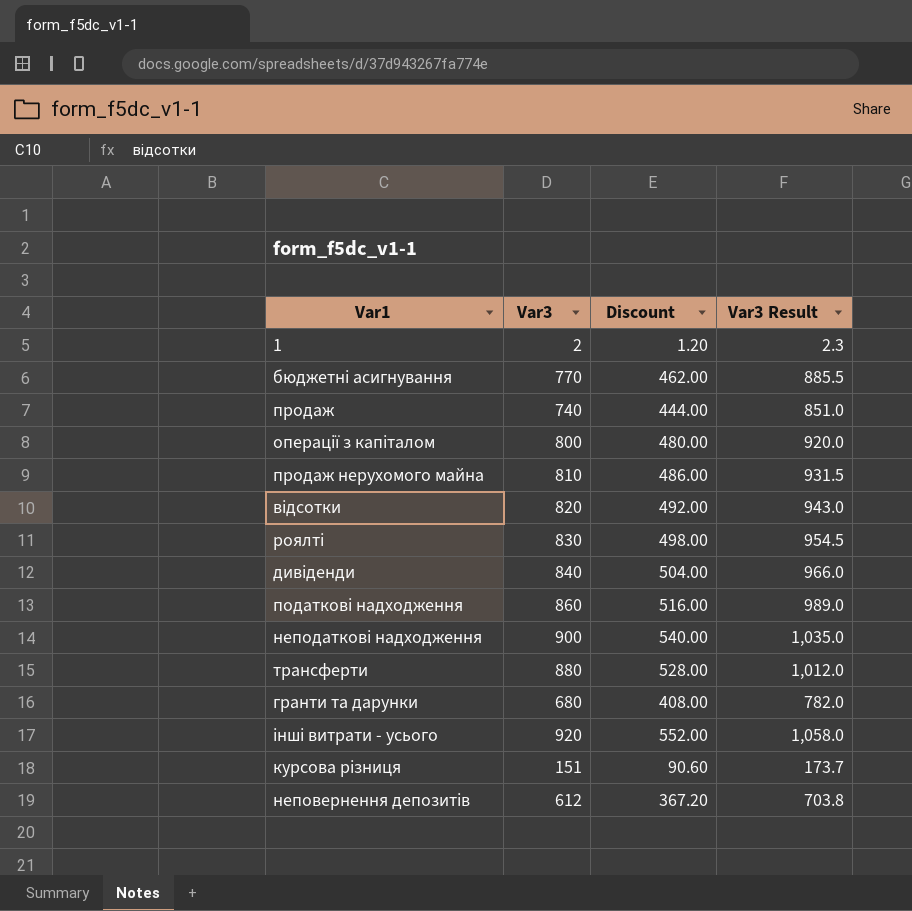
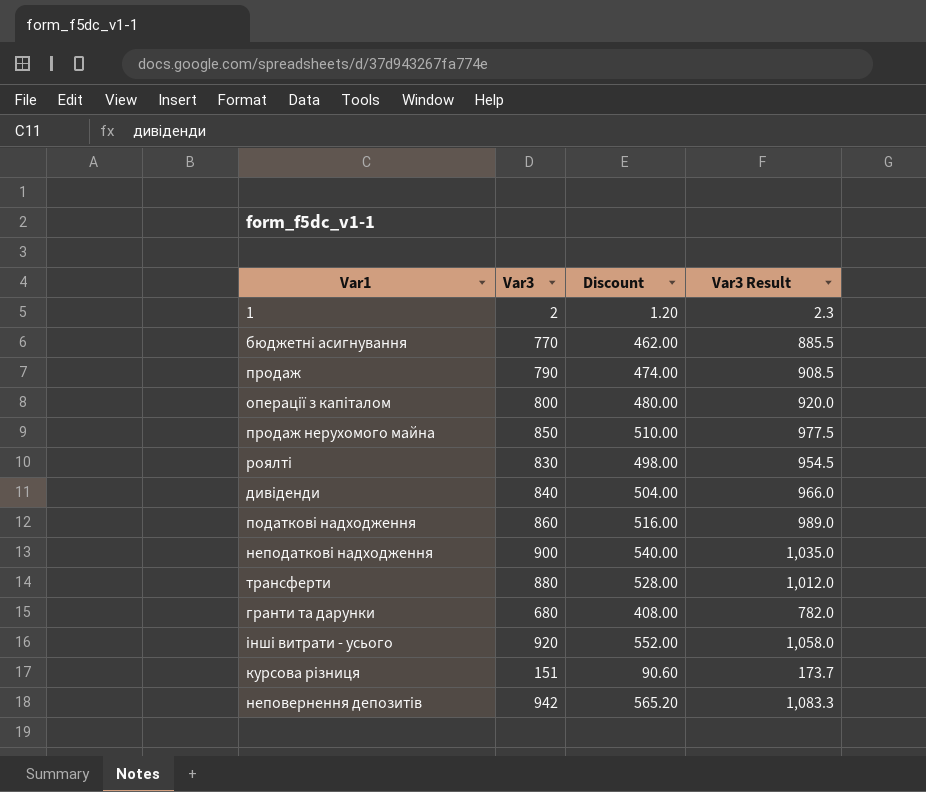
row відсотки: 820 | 492.00 | 943.0 -> none
продаж | Var3: 740 -> 790
продаж | Discount: 444.00 -> 474.00
продаж | Var3 Result: 851.0 -> 908.5
продаж нерухомого майна | Var3: 810 -> 850
продаж нерухомого майна | Discount: 486.00 -> 510.00
продаж нерухомого майна | Var3 Result: 931.5 -> 977.5
неповернення депозитів | Var3: 612 -> 942
неповернення депозитів | Discount: 367.20 -> 565.20
неповернення депозитів | Var3 Result: 703.8 -> 1,083.3

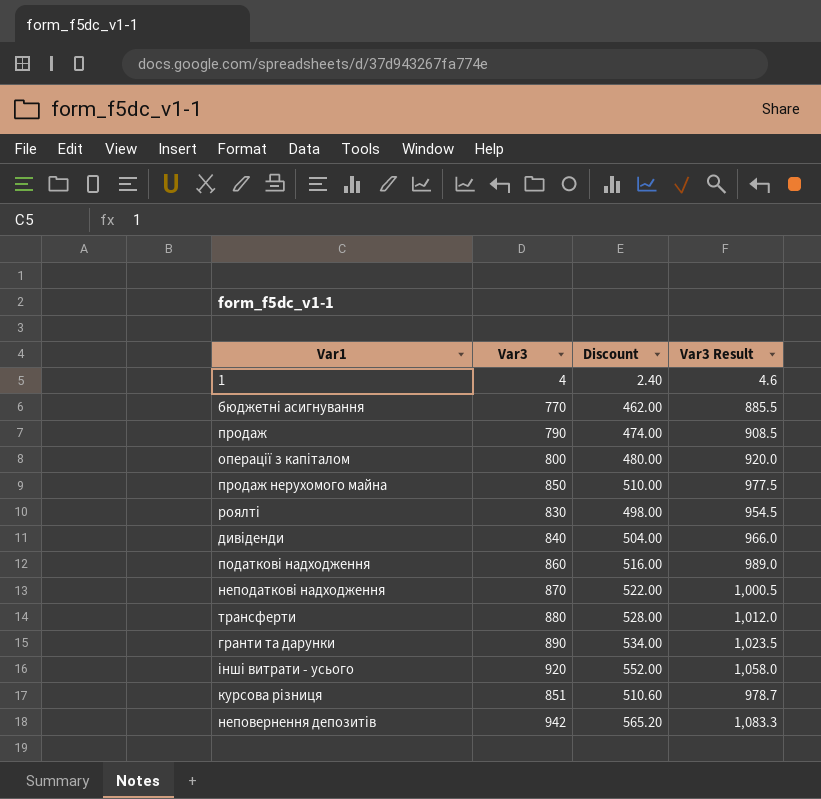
1 | Var3: 2 -> 4
1 | Discount: 1.20 -> 2.40
1 | Var3 Result: 2.3 -> 4.6
неподаткові надходження | Var3: 900 -> 870
неподаткові надходження | Discount: 540.00 -> 522.00
неподаткові надходження | Var3 Result: 1,035.0 -> 1,000.5
гранти та дарунки | Var3: 680 -> 890
гранти та дарунки | Discount: 408.00 -> 534.00
гранти та дарунки | Var3 Result: 782.0 -> 1,023.5
курсова різниця | Var3: 151 -> 851
курсова різниця | Discount: 90.60 -> 510.60
курсова різниця | Var3 Result: 173.7 -> 978.7

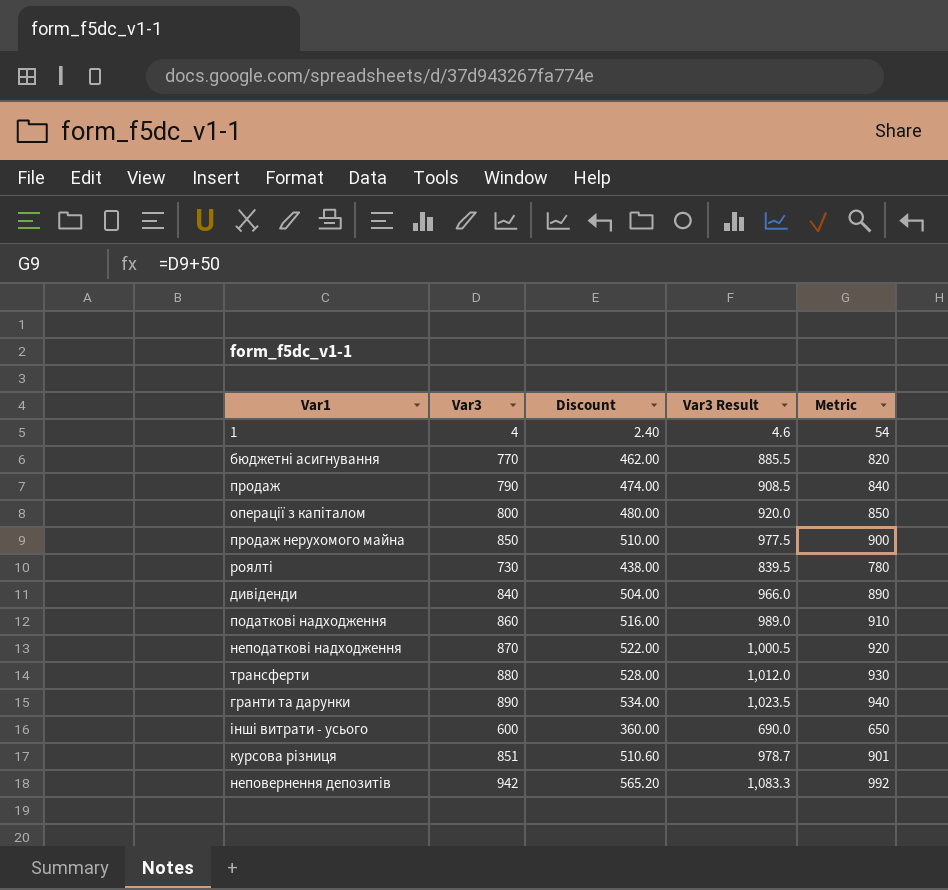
column Metric | formula: none -> [Var3] + 50
роялті | Var3: 830 -> 730
роялті | Discount: 498.00 -> 438.00
роялті | Var3 Result: 954.5 -> 839.5
інші витрати - усього | Var3: 920 -> 600
інші витрати - усього | Discount: 552.00 -> 360.00
інші витрати - усього | Var3 Result: 1,058.0 -> 690.0

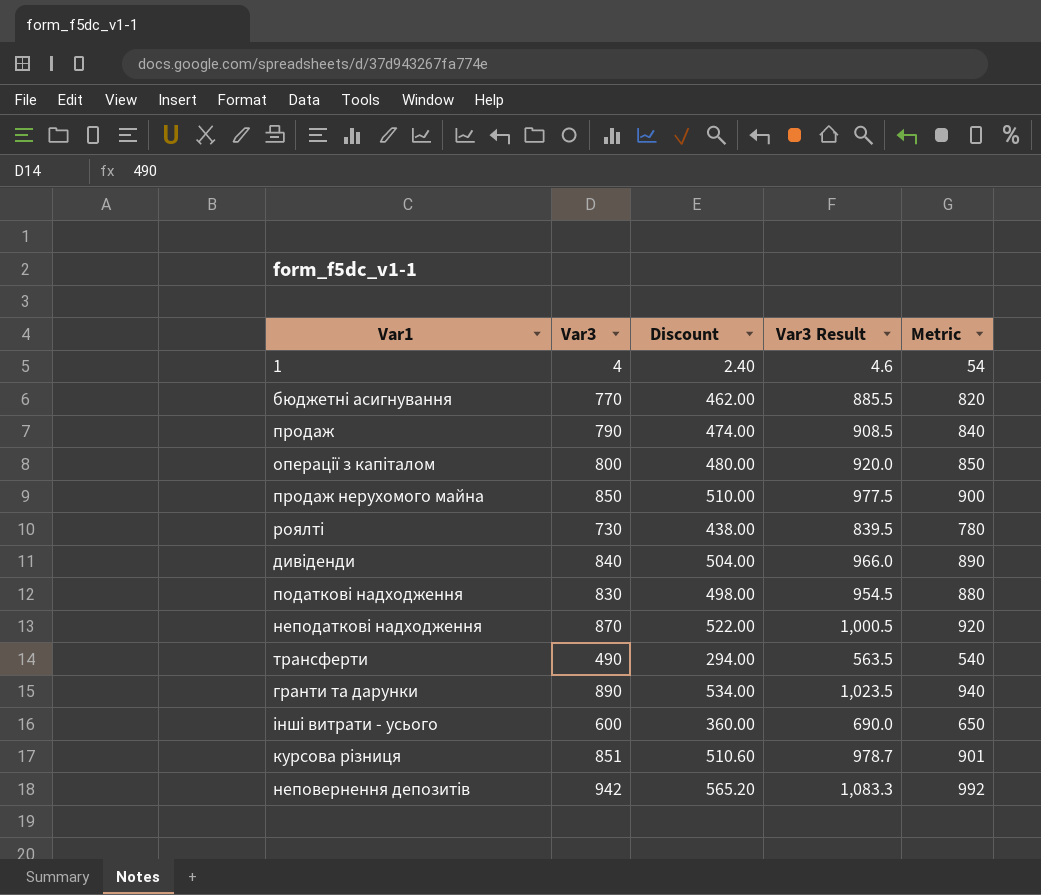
податкові надходження | Var3: 860 -> 830
податкові надходження | Discount: 516.00 -> 498.00
податкові надходження | Var3 Result: 989.0 -> 954.5
податкові надходження | Metric: 910 -> 880
трансферти | Var3: 880 -> 490
трансферти | Discount: 528.00 -> 294.00
трансферти | Var3 Result: 1,012.0 -> 563.5
трансферти | Metric: 930 -> 540

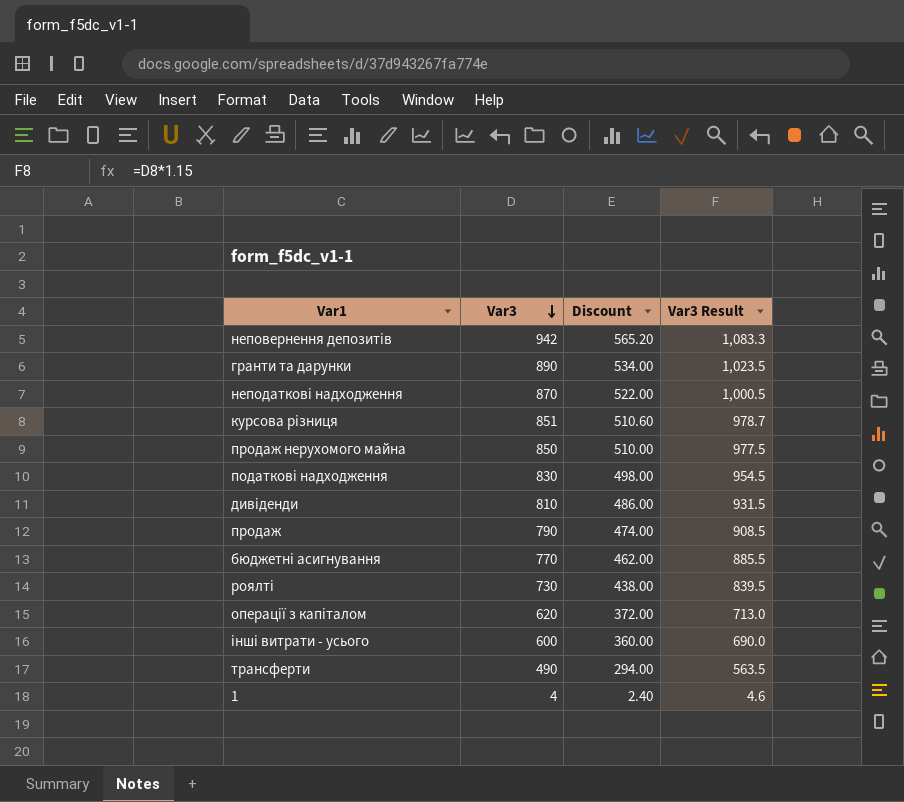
row order: none -> Var3 descending
column Metric | formula: [Var3] + 50 -> none
дивіденди | Var3: 840 -> 810
дивіденди | Discount: 504.00 -> 486.00
дивіденди | Var3 Result: 966.0 -> 931.5
операції з капіталом | Var3: 800 -> 620
операції з капіталом | Discount: 480.00 -> 372.00
операції з капіталом | Var3 Result: 920.0 -> 713.0

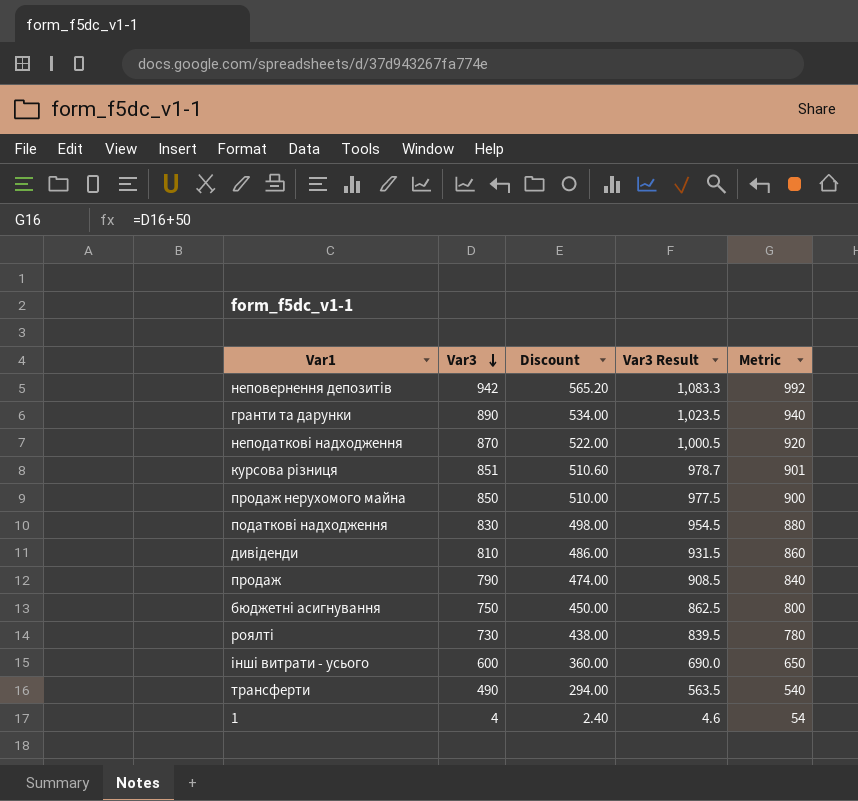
column Metric | formula: none -> [Var3] + 50
row операції з капіталом: 620 | 372.00 | 713.0 -> none
бюджетні асигнування | Var3: 770 -> 750
бюджетні асигнування | Discount: 462.00 -> 450.00
бюджетні асигнування | Var3 Result: 885.5 -> 862.5

